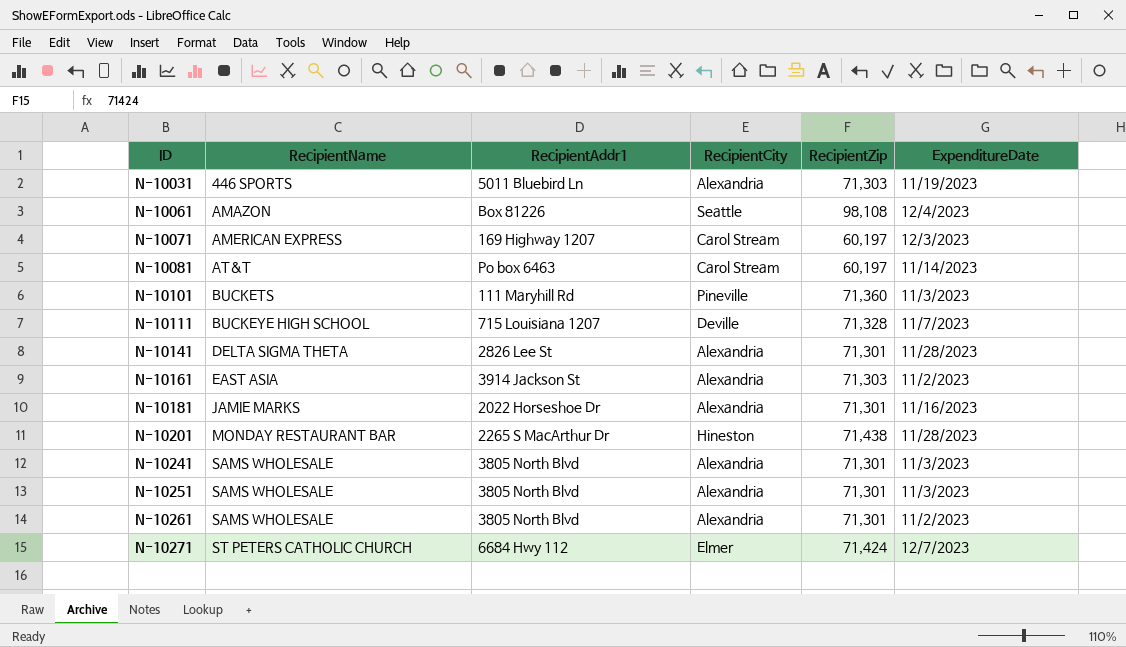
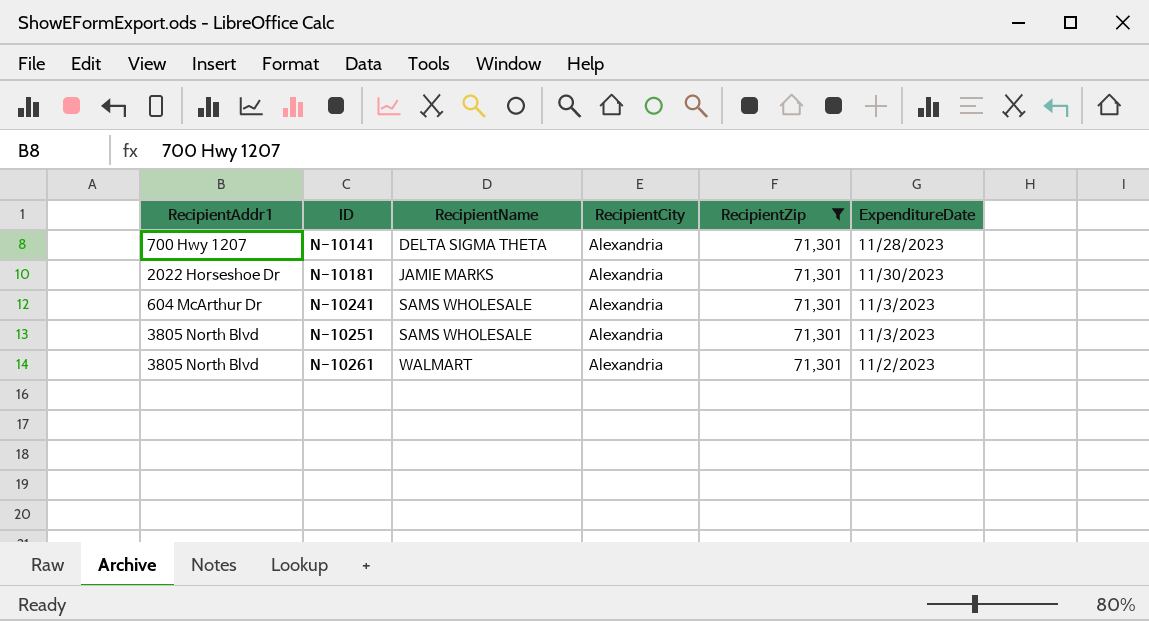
filter: none -> RecipientZip = 71,301
column RecipientAddr1 | position: 3 -> 1
N-10141 | RecipientAddr1: 2826 Lee St -> 700 Hwy 1207
N-10181 | ExpenditureDate: 11/16/2023 -> 11/30/2023
N-10241 | RecipientAddr1: 3805 North Blvd -> 604 McArthur Dr
N-10261 | RecipientName: SAMS WHOLESALE -> WALMART

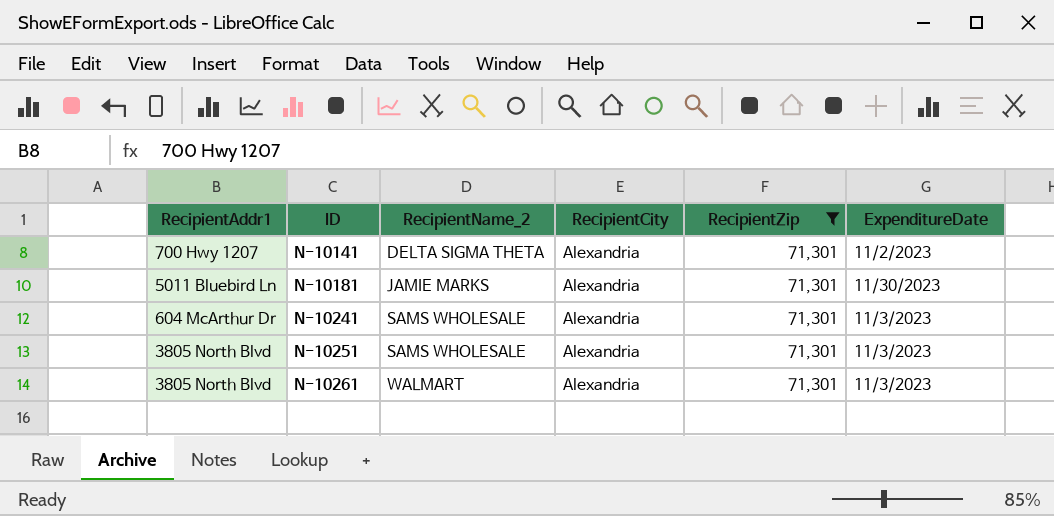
column name: RecipientName -> RecipientName_2
N-10141 | ExpenditureDate: 11/28/2023 -> 11/2/2023
N-10181 | RecipientAddr1: 2022 Horseshoe Dr -> 5011 Bluebird Ln
N-10261 | ExpenditureDate: 11/2/2023 -> 11/3/2023

